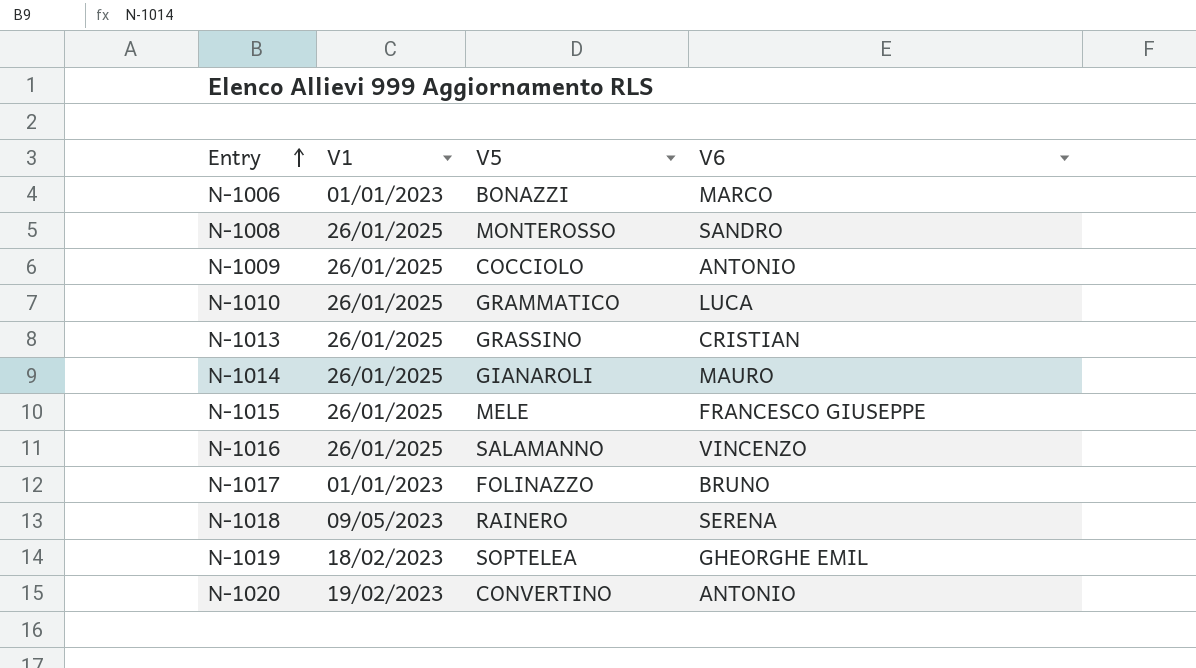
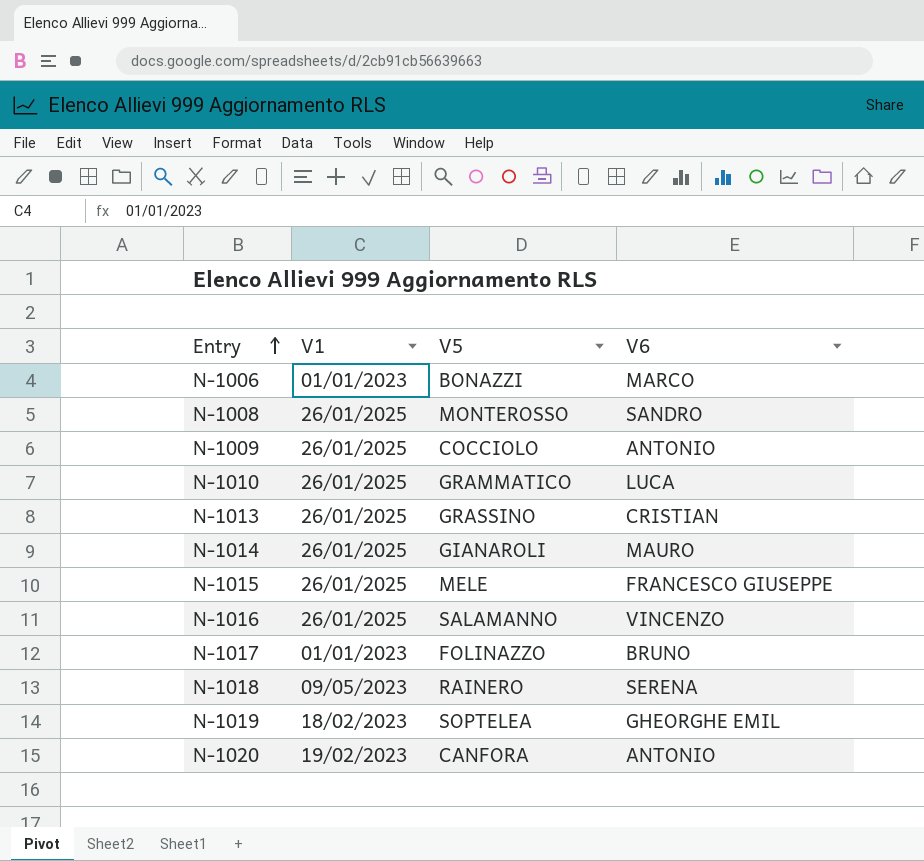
N-1020 | V5: CONVERTINO -> CANFORA

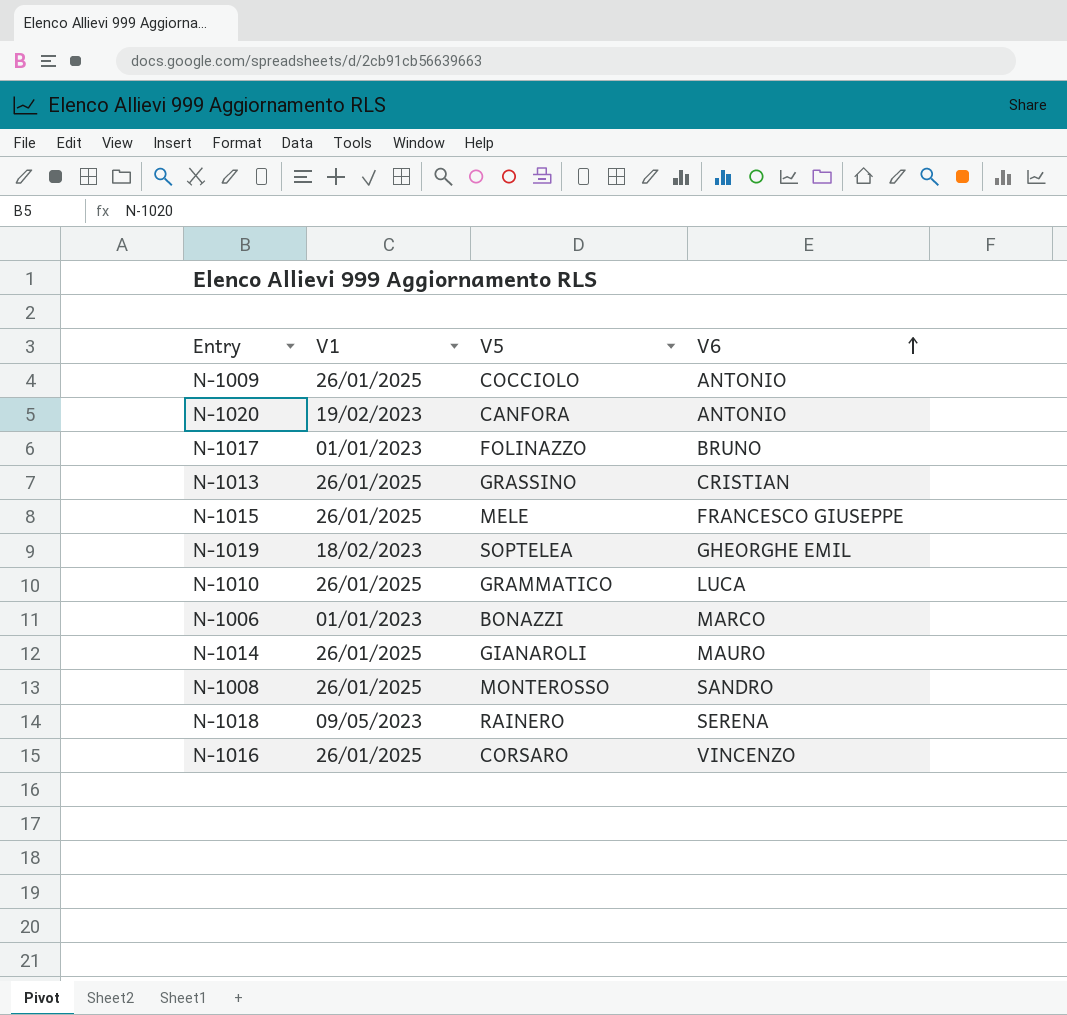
row order: Entry ascending -> V6 ascending
N-1016 | V5: SALAMANNO -> CORSARO

